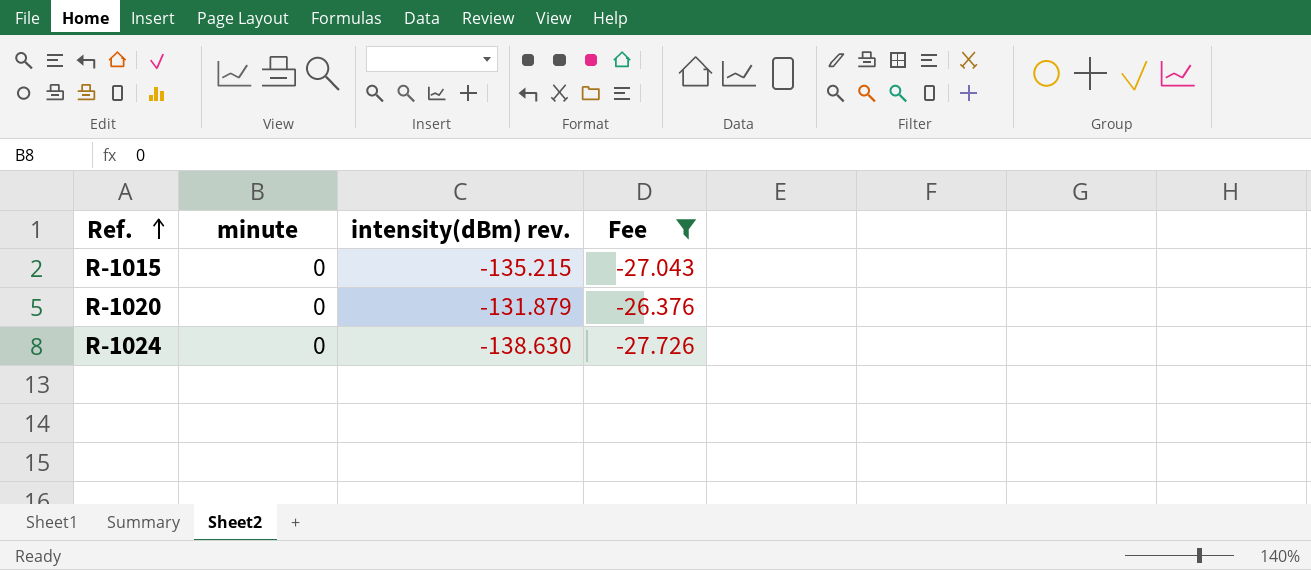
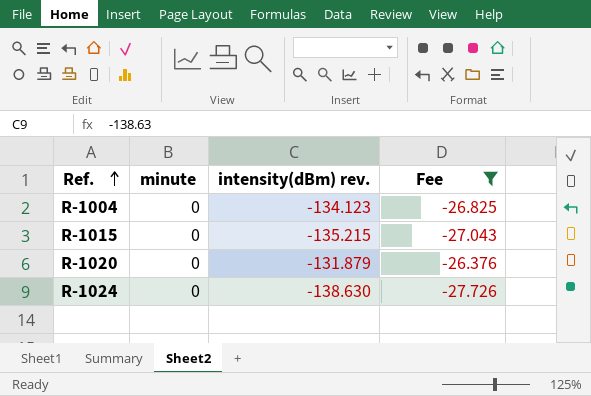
row R-1004: none -> 0 | -134.123 | -26.825

